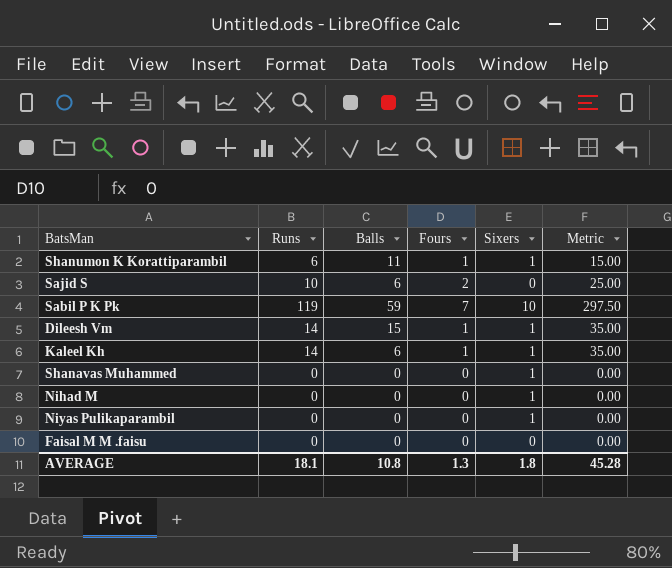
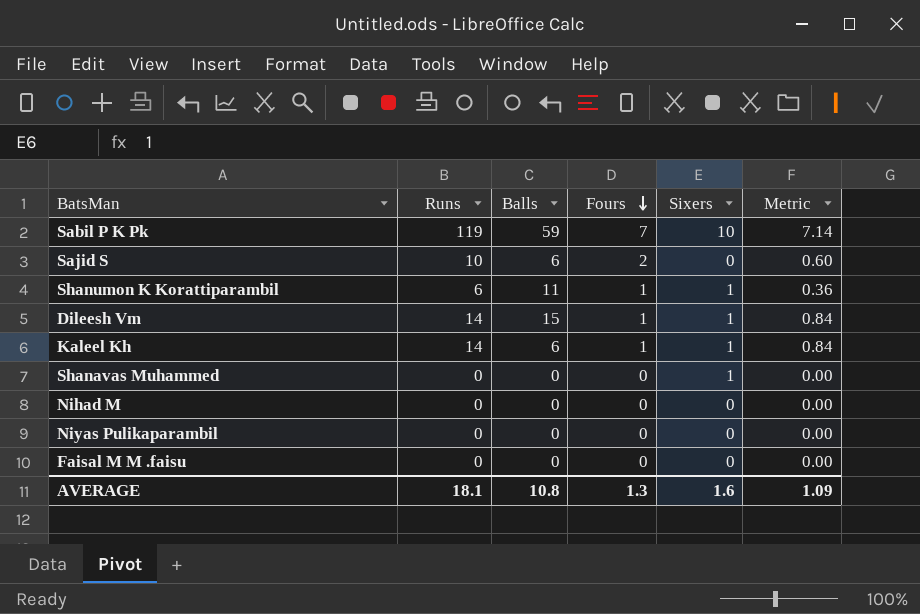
row order: none -> Fours descending
column Metric | formula: [Runs] * 2.5 -> [Runs] * 0.06
Nihad M | Sixers: 1 -> 0
Niyas Pulikaparambil | Sixers: 1 -> 0
AVERAGE | Sixers: 1.8 -> 1.6
AVERAGE | Metric: 45.28 -> 1.09

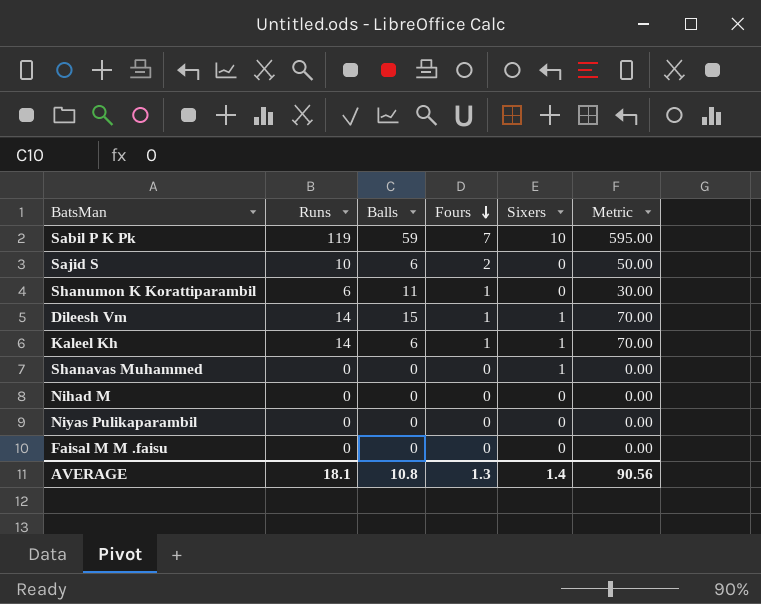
column Metric | formula: [Runs] * 0.06 -> [Runs] * 5
Shanumon K Korattiparambil | Sixers: 1 -> 0
AVERAGE | Sixers: 1.6 -> 1.4
AVERAGE | Metric: 1.09 -> 90.56

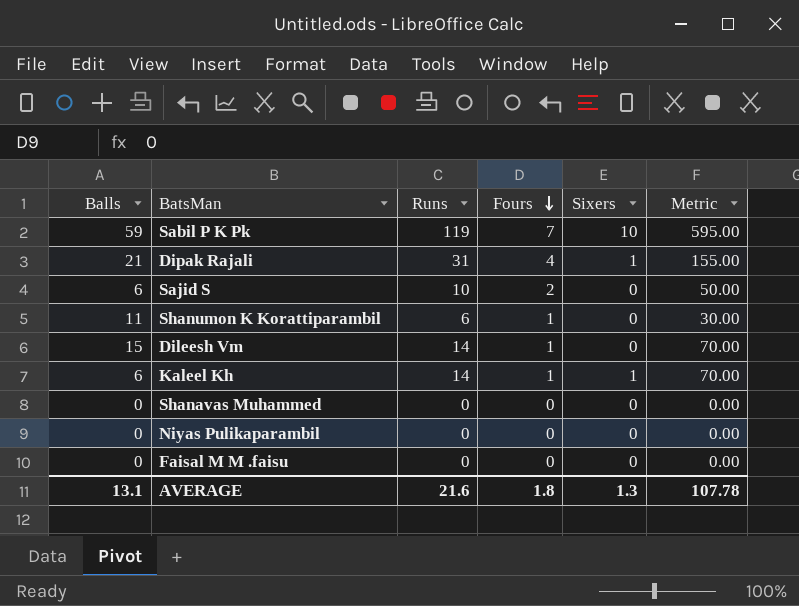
column Balls | position: 3 -> 1
row Nihad M: 0 | 0 | 0 | 0 | 0.00 -> none
row Dipak Rajali: none -> 21 | 31 | 4 | 1 | 155.00
Dileesh Vm | Sixers: 1 -> 0
Shanavas Muhammed | Sixers: 1 -> 0
AVERAGE | Balls: 10.8 -> 13.1
AVERAGE | Runs: 18.1 -> 21.6
AVERAGE | Fours: 1.3 -> 1.8
AVERAGE | Sixers: 1.4 -> 1.3
AVERAGE | Metric: 90.56 -> 107.78

